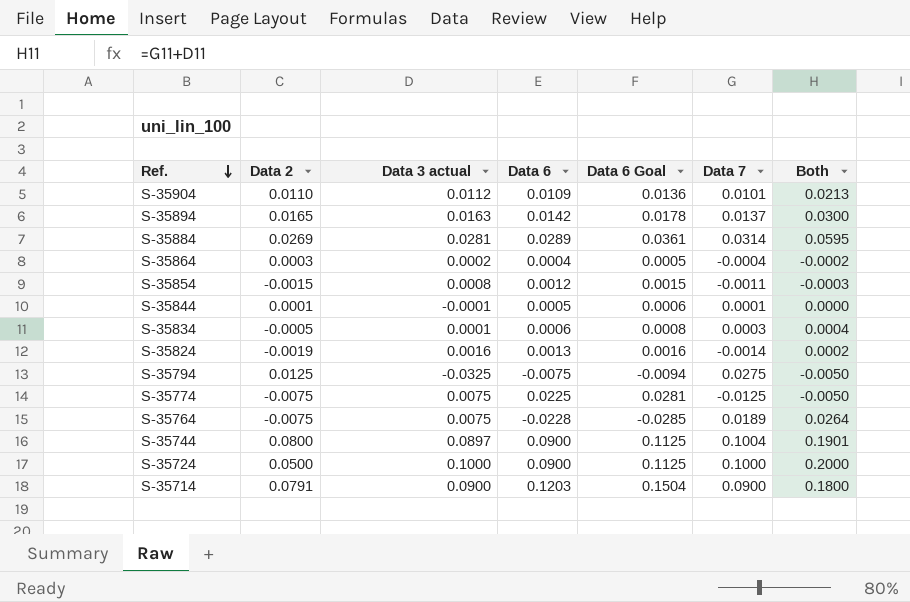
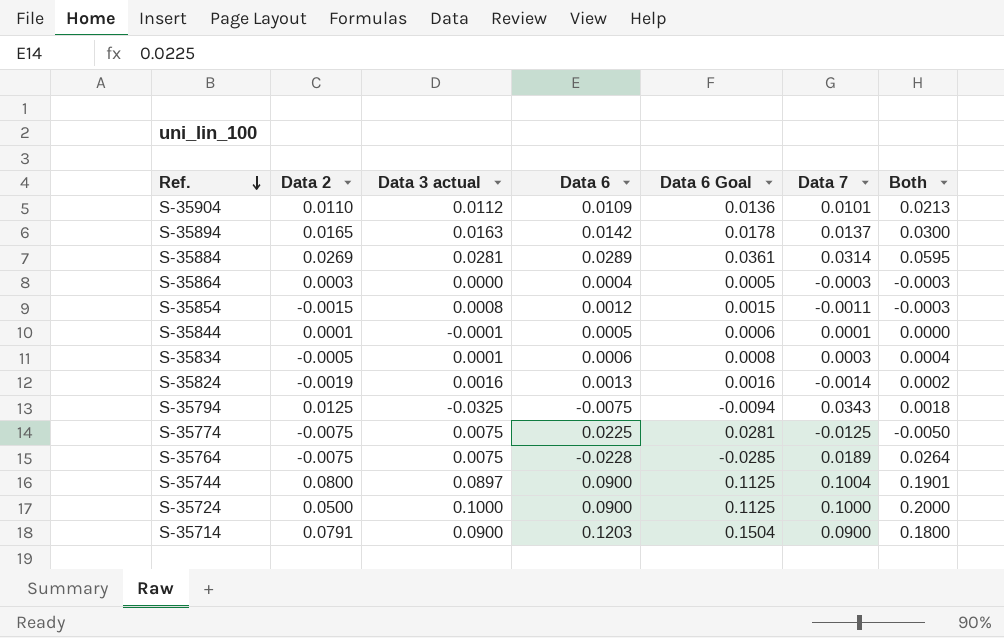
S-35864 | Data 3 actual: 0.0002 -> 0.0000
S-35864 | Data 7: -0.0004 -> -0.0003
S-35864 | Both: -0.0002 -> -0.0003
S-35794 | Data 7: 0.0275 -> 0.0343
S-35794 | Both: -0.0050 -> 0.0018

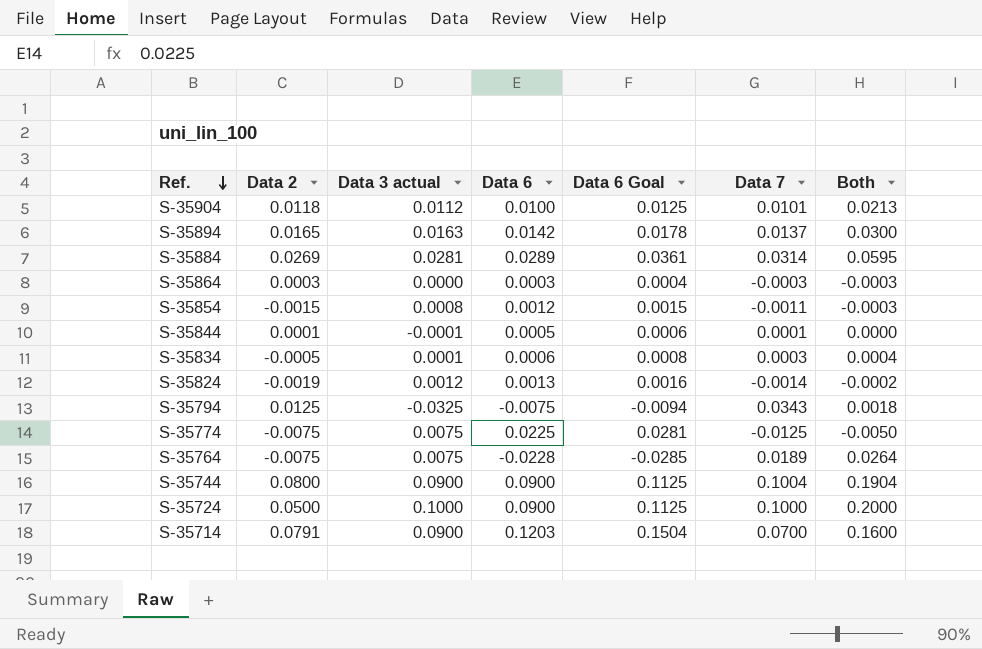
S-35904 | Data 2: 0.0110 -> 0.0118
S-35904 | Data 6: 0.0109 -> 0.0100
S-35904 | Data 6 Goal: 0.0136 -> 0.0125
S-35864 | Data 6: 0.0004 -> 0.0003
S-35864 | Data 6 Goal: 0.0005 -> 0.0004
S-35824 | Data 3 actual: 0.0016 -> 0.0012
S-35824 | Both: 0.0002 -> -0.0002
S-35744 | Data 3 actual: 0.0897 -> 0.0900
S-35744 | Both: 0.1901 -> 0.1904
S-35714 | Data 7: 0.0900 -> 0.0700
S-35714 | Both: 0.1800 -> 0.1600

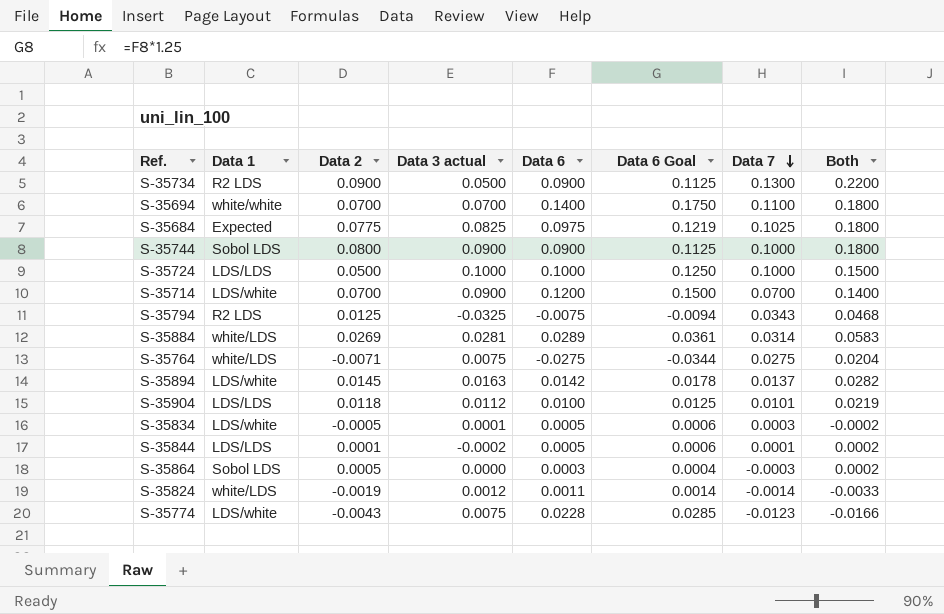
row order: Ref. descending -> Data 7 descending
column Data 1 | position: none -> 2
column Both | formula: [Data 3 actual] + [Data 7] -> [Data 2] + [Data 7]
row S-35854: -0.0015 | 0.0008 | 0.0012 | 0.0015 | -0.0011 | -0.0003 -> none
row S-35734: none -> R2 LDS | 0.0900 | 0.0500 | 0.0900 | 0.1125 | 0.1300 | 0.2200
row S-35694: none -> white/white | 0.0700 | 0.0700 | 0.1400 | 0.1750 | 0.1100 | 0.1800
row S-35684: none -> Expected | 0.0775 | 0.0825 | 0.0975 | 0.1219 | 0.1025 | 0.1800
S-35744 | Data 7: 0.1004 -> 0.1000
S-35724 | Data 6: 0.0900 -> 0.1000
S-35724 | Data 6 Goal: 0.1125 -> 0.1250
S-35714 | Data 2: 0.0791 -> 0.0700
S-35714 | Data 6: 0.1203 -> 0.1200
S-35714 | Data 6 Goal: 0.1504 -> 0.1500
S-35764 | Data 2: -0.0075 -> -0.0071
S-35764 | Data 6: -0.0228 -> -0.0275
S-35764 | Data 6 Goal: -0.0285 -> -0.0344
S-35764 | Data 7: 0.0189 -> 0.0275
S-35894 | Data 2: 0.0165 -> 0.0145
S-35834 | Data 6: 0.0006 -> 0.0005
S-35834 | Data 6 Goal: 0.0008 -> 0.0006
S-35844 | Data 3 actual: -0.0001 -> -0.0002
S-35864 | Data 2: 0.0003 -> 0.0005
S-35824 | Data 6: 0.0013 -> 0.0011
S-35824 | Data 6 Goal: 0.0016 -> 0.0014
S-35774 | Data 2: -0.0075 -> -0.0043
S-35774 | Data 6: 0.0225 -> 0.0228
S-35774 | Data 6 Goal: 0.0281 -> 0.0285
S-35774 | Data 7: -0.0125 -> -0.0123

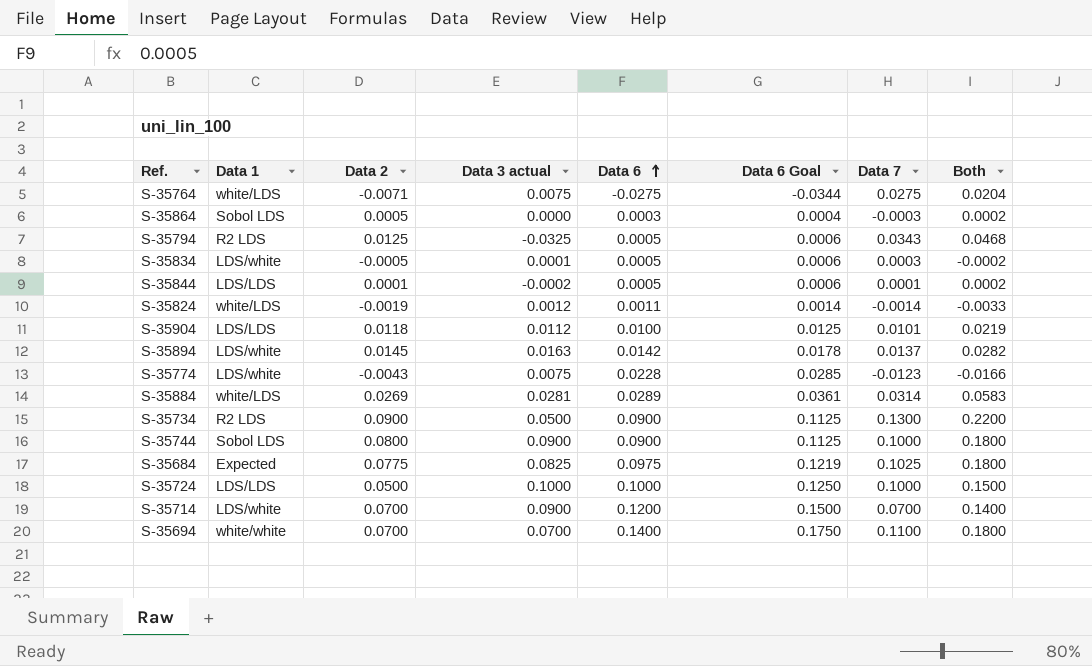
row order: Data 7 descending -> Data 6 ascending
S-35794 | Data 6: -0.0075 -> 0.0005
S-35794 | Data 6 Goal: -0.0094 -> 0.0006

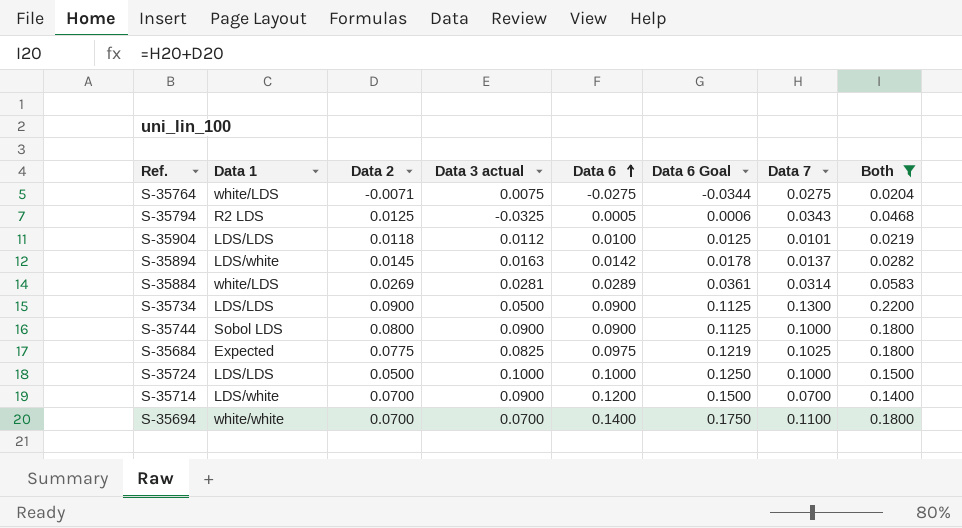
filter: none -> Both >= 0.0204
S-35734 | Data 1: R2 LDS -> LDS/LDS

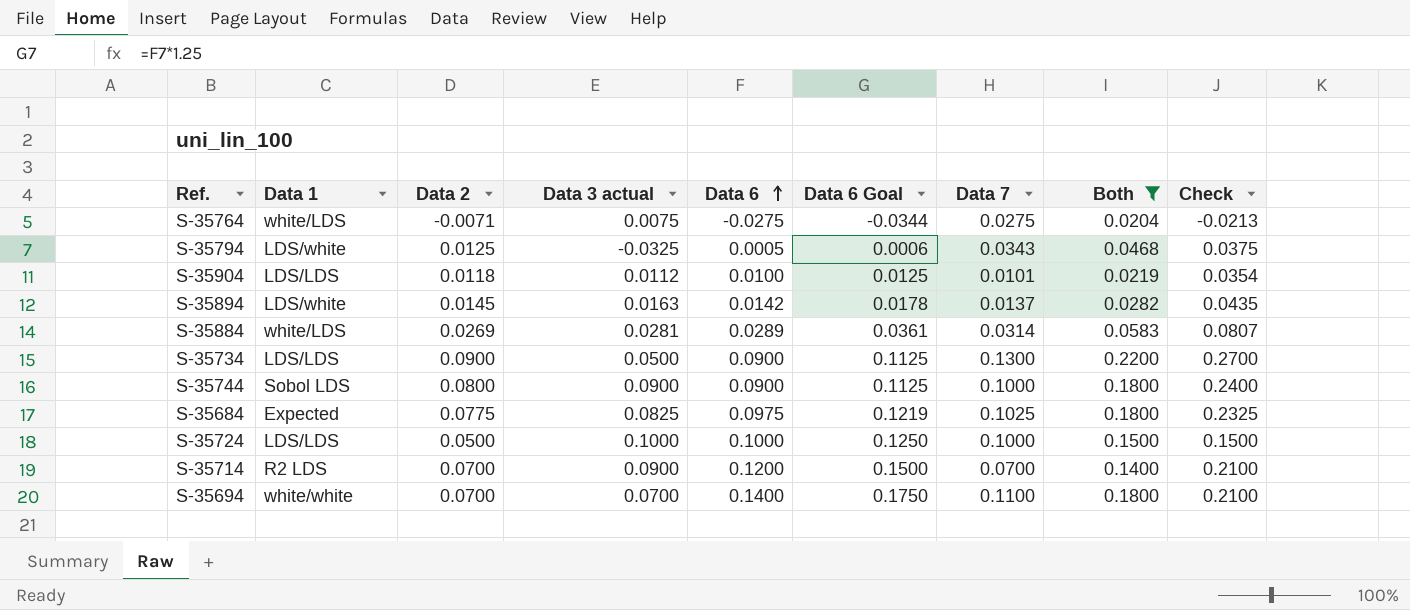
column Check | formula: none -> [Data 2] * 3
S-35794 | Data 1: R2 LDS -> LDS/white
S-35714 | Data 1: LDS/white -> R2 LDS

